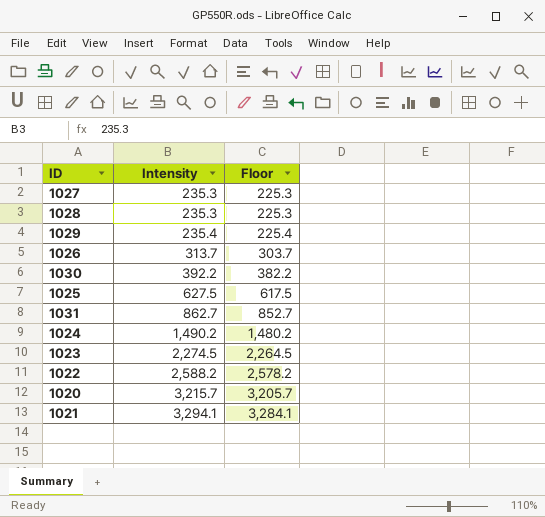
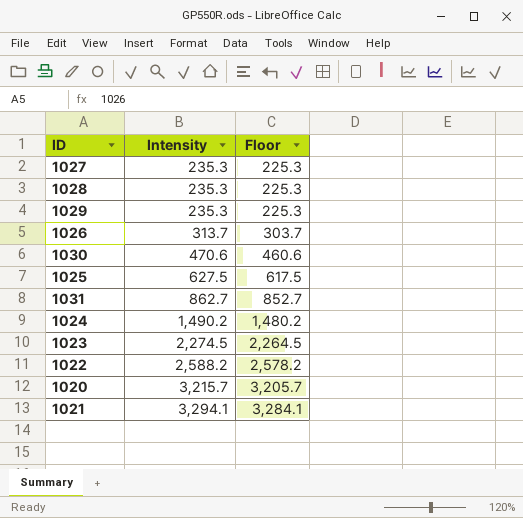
1029 | Intensity: 235.4 -> 235.3
1029 | Floor: 225.4 -> 225.3
1030 | Intensity: 392.2 -> 470.6
1030 | Floor: 382.2 -> 460.6

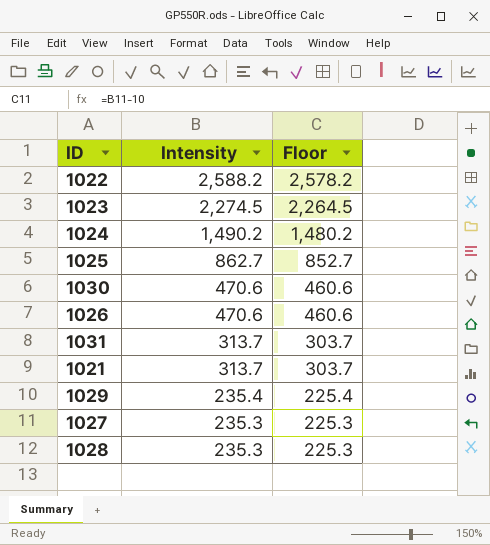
row order: Intensity ascending -> Intensity descending
row 1020: 3,215.7 | 3,205.7 -> none
1025 | Intensity: 627.5 -> 862.7
1025 | Floor: 617.5 -> 852.7
1026 | Intensity: 313.7 -> 470.6
1026 | Floor: 303.7 -> 460.6
1031 | Intensity: 862.7 -> 313.7
1031 | Floor: 852.7 -> 303.7
1021 | Intensity: 3,294.1 -> 313.7
1021 | Floor: 3,284.1 -> 303.7
1029 | Intensity: 235.3 -> 235.4
1029 | Floor: 225.3 -> 225.4

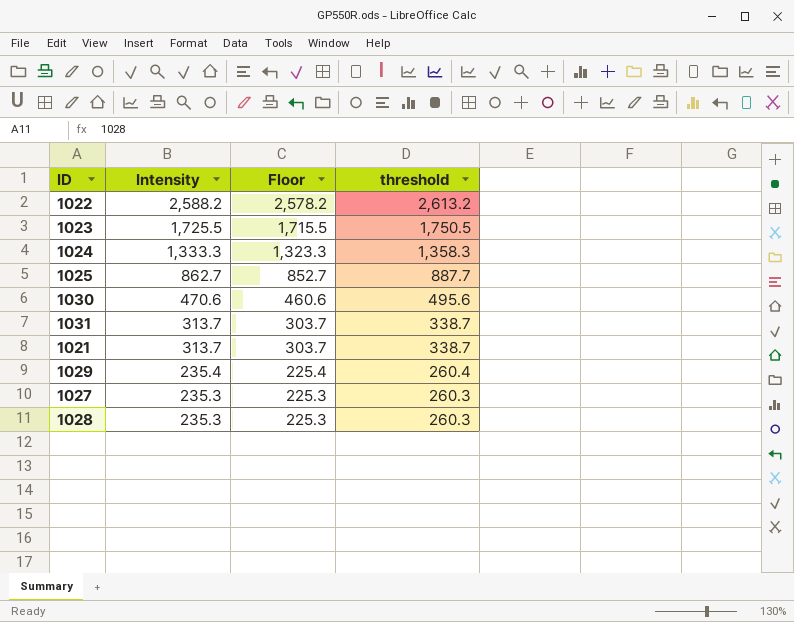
column threshold | formula: none -> [Intensity] + 25
row 1026: 470.6 | 460.6 -> none
1023 | Intensity: 2,274.5 -> 1,725.5
1023 | Floor: 2,264.5 -> 1,715.5
1024 | Intensity: 1,490.2 -> 1,333.3
1024 | Floor: 1,480.2 -> 1,323.3

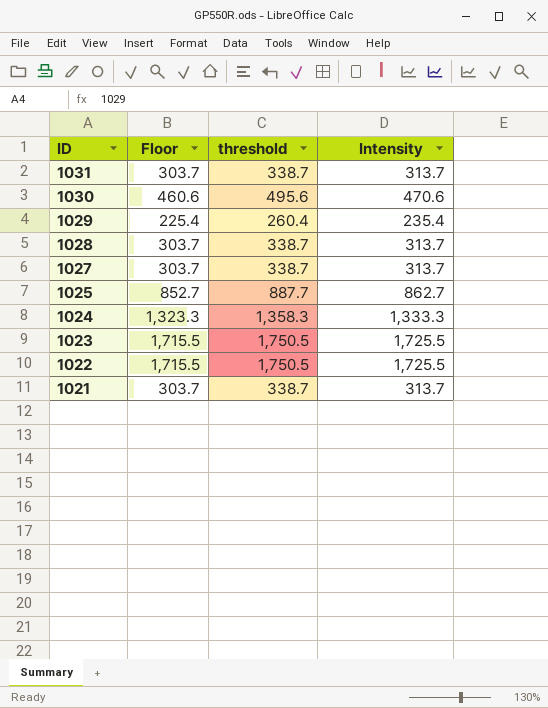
row order: Intensity descending -> ID descending
column Intensity | position: 2 -> 4
1028 | Floor: 225.3 -> 303.7
1028 | threshold: 260.3 -> 338.7
1028 | Intensity: 235.3 -> 313.7
1027 | Floor: 225.3 -> 303.7
1027 | threshold: 260.3 -> 338.7
1027 | Intensity: 235.3 -> 313.7
1022 | Floor: 2,578.2 -> 1,715.5
1022 | threshold: 2,613.2 -> 1,750.5
1022 | Intensity: 2,588.2 -> 1,725.5

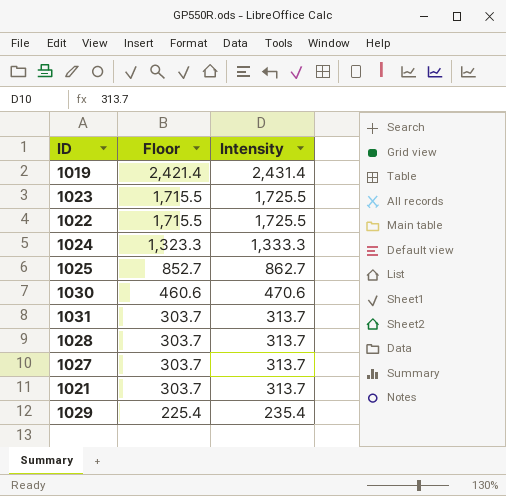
row order: ID descending -> Floor descending
column threshold | formula: [Intensity] + 25 -> none
row 1019: none -> 2,421.4 | 2,431.4

